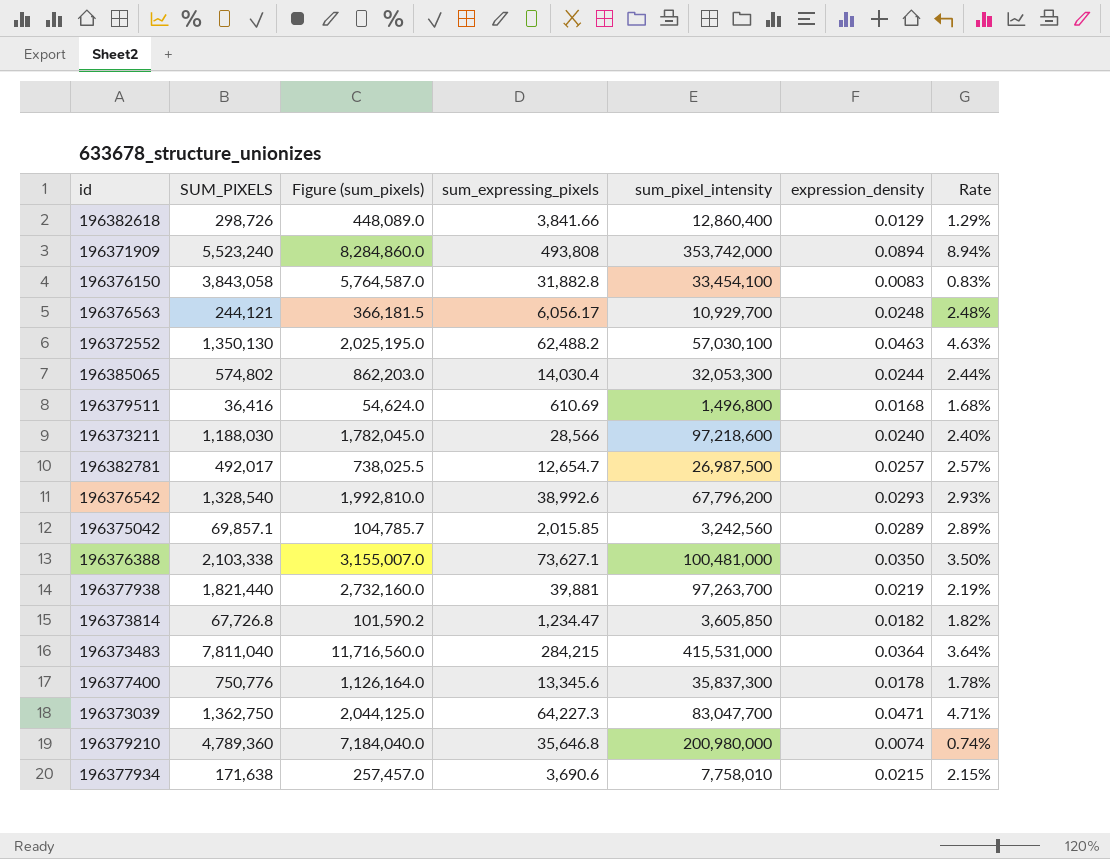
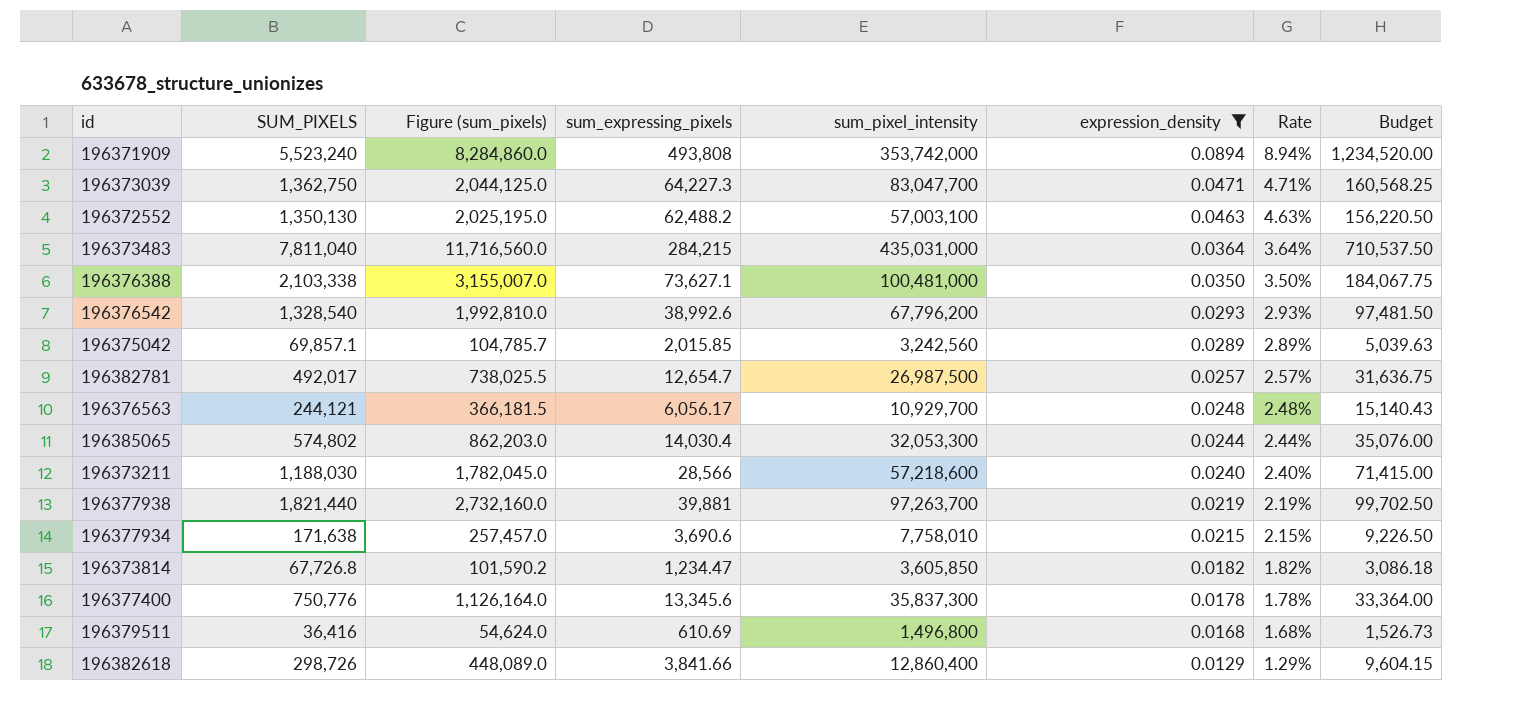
filter: none -> expression_density >= 0.0129
row order: none -> expression_density descending
column Budget | formula: none -> [sum_expressing_pixels] * 2.5
196372552 | sum_pixel_intensity: 57,030,100 -> 57,003,100
196373483 | sum_pixel_intensity: 415,531,000 -> 435,031,000
196373211 | sum_pixel_intensity: 97,218,600 -> 57,218,600

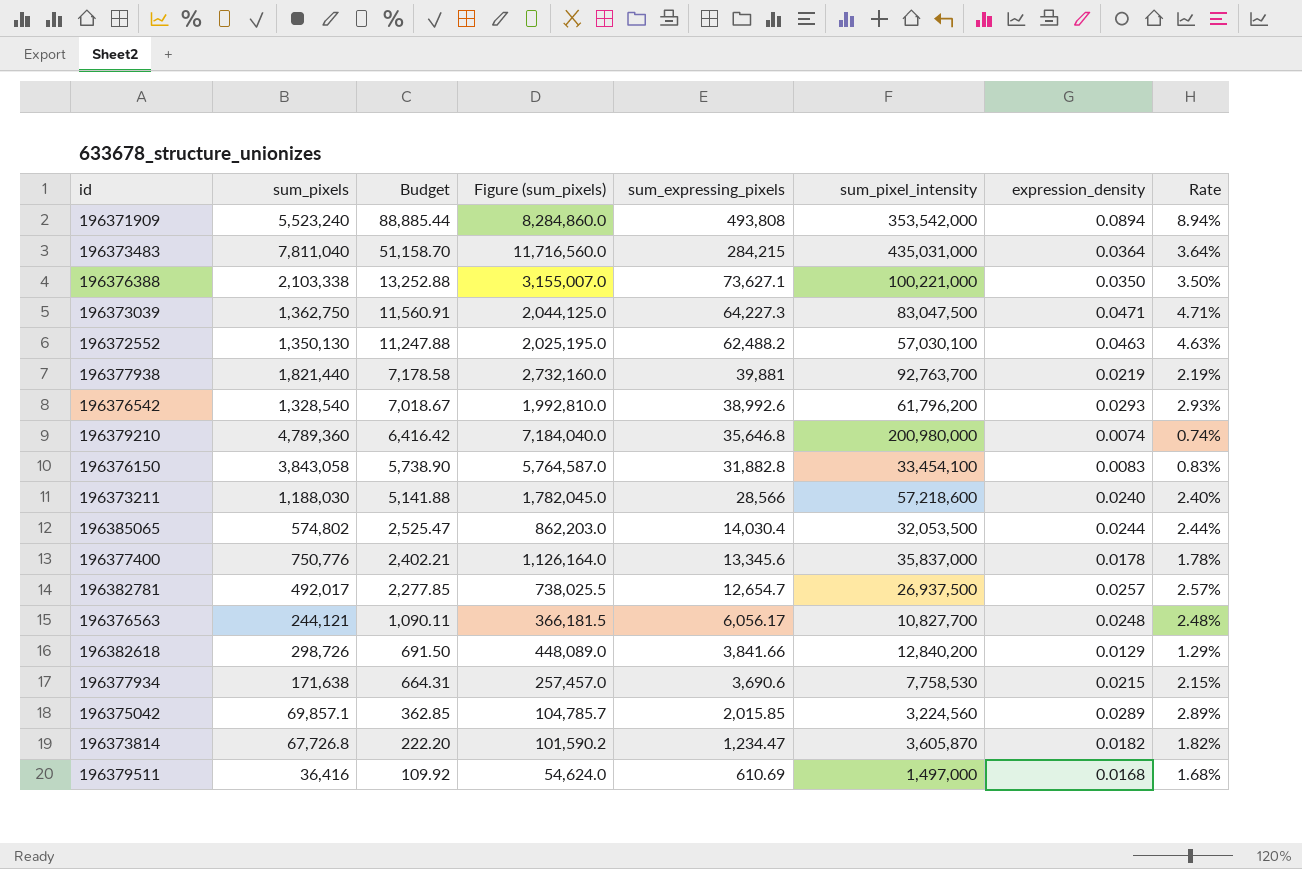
filter: expression_density >= 0.0129 -> none
row order: expression_density descending -> Budget descending
column name: SUM_PIXELS -> sum_pixels
column Budget | formula: [sum_expressing_pixels] * 2.5 -> [sum_expressing_pixels] * 0.18
column Budget | position: 8 -> 3
196371909 | sum_pixel_intensity: 353,742,000 -> 353,542,000
196376388 | sum_pixel_intensity: 100,481,000 -> 100,221,000
196373039 | sum_pixel_intensity: 83,047,700 -> 83,047,500
196372552 | sum_pixel_intensity: 57,003,100 -> 57,030,100
196377938 | sum_pixel_intensity: 97,263,700 -> 92,763,700
196376542 | sum_pixel_intensity: 67,796,200 -> 61,796,200
196385065 | sum_pixel_intensity: 32,053,300 -> 32,053,500
196377400 | sum_pixel_intensity: 35,837,300 -> 35,837,000
196382781 | sum_pixel_intensity: 26,987,500 -> 26,937,500
196376563 | sum_pixel_intensity: 10,929,700 -> 10,827,700
196382618 | sum_pixel_intensity: 12,860,400 -> 12,840,200
196377934 | sum_pixel_intensity: 7,758,010 -> 7,758,530
196375042 | sum_pixel_intensity: 3,242,560 -> 3,224,560
196373814 | sum_pixel_intensity: 3,605,850 -> 3,605,870
196379511 | sum_pixel_intensity: 1,496,800 -> 1,497,000

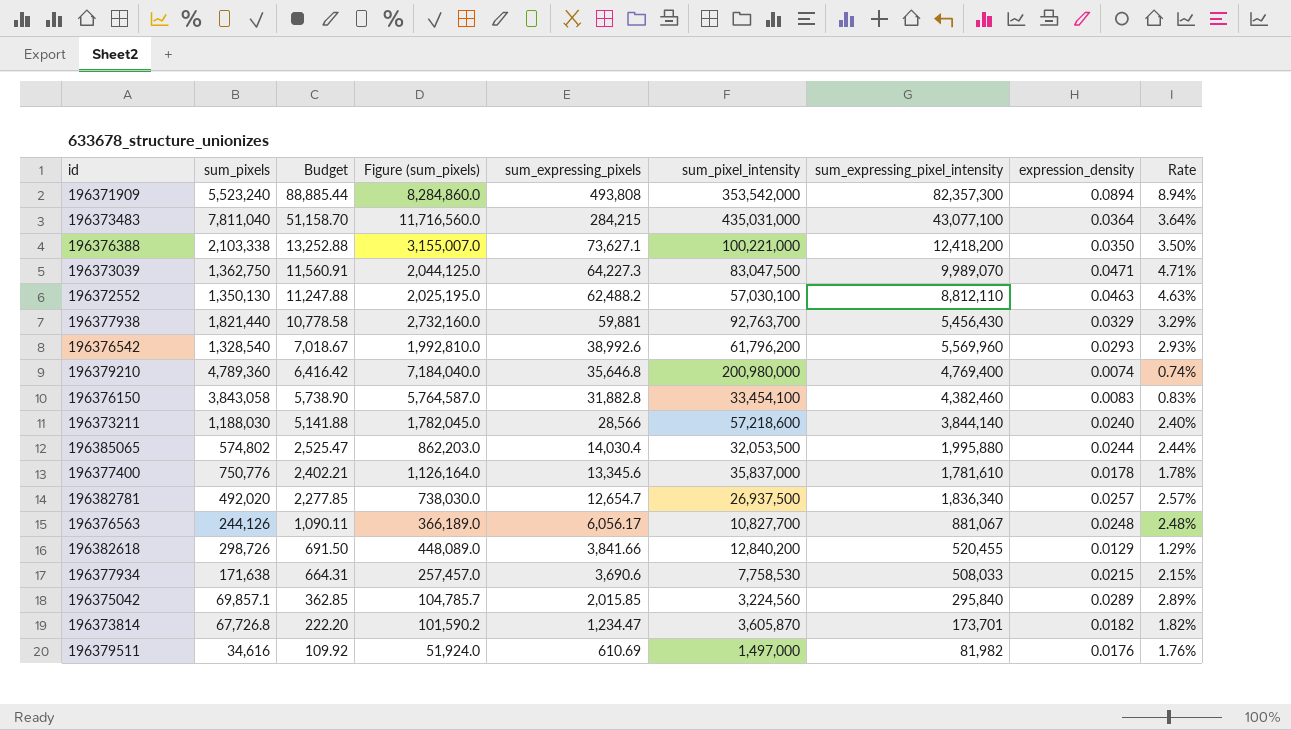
column sum_expressing_pixel_intensity | position: none -> 7
196377938 | Budget: 7,178.58 -> 10,778.58
196377938 | sum_expressing_pixels: 39,881 -> 59,881
196377938 | expression_density: 0.0219 -> 0.0329
196377938 | Rate: 2.19% -> 3.29%
196382781 | sum_pixels: 492,017 -> 492,020
196382781 | Figure (sum_pixels): 738,025.5 -> 738,030.0
196376563 | sum_pixels: 244,121 -> 244,126
196376563 | Figure (sum_pixels): 366,181.5 -> 366,189.0
196379511 | sum_pixels: 36,416 -> 34,616
196379511 | Figure (sum_pixels): 54,624.0 -> 51,924.0
196379511 | expression_density: 0.0168 -> 0.0176
196379511 | Rate: 1.68% -> 1.76%

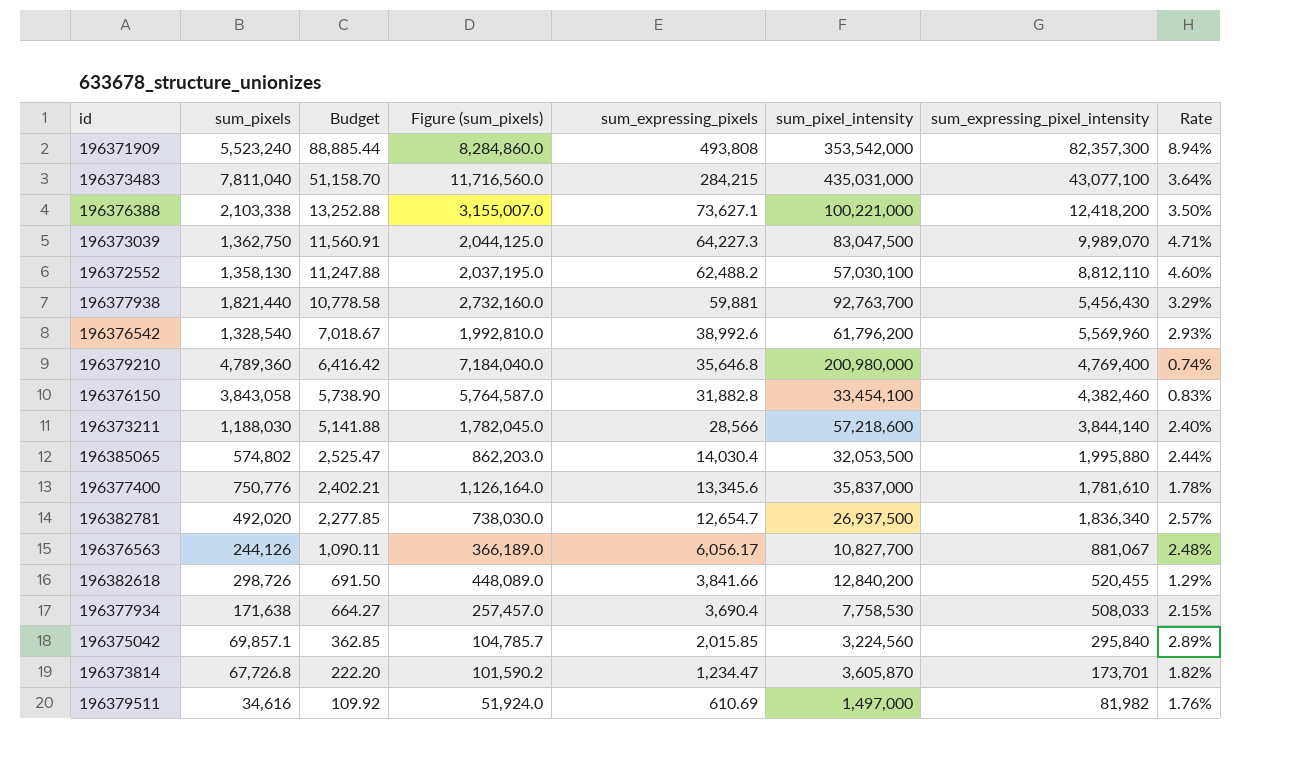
column expression_density | formula: [sum_expressing_pixels] / [sum_pixels] -> none
196372552 | sum_pixels: 1,350,130 -> 1,358,130
196372552 | Figure (sum_pixels): 2,025,195.0 -> 2,037,195.0
196372552 | Rate: 4.63% -> 4.60%
196377934 | Budget: 664.31 -> 664.27
196377934 | sum_expressing_pixels: 3,690.6 -> 3,690.4

